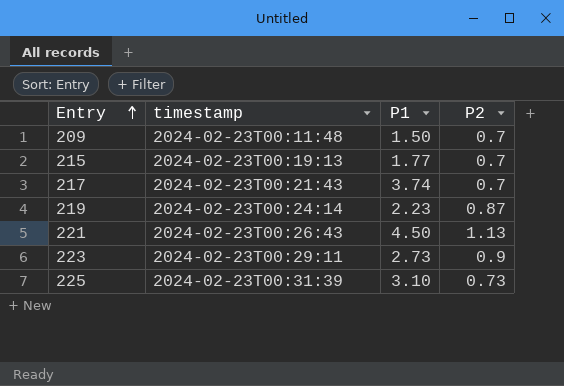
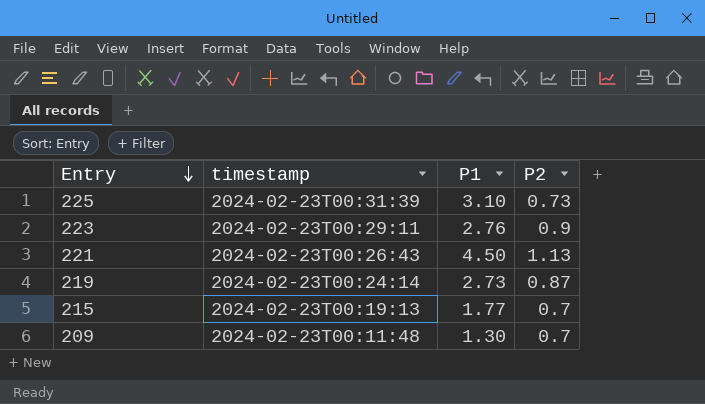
row order: Entry ascending -> Entry descending
row 217: 2024-02-23T00:21:43 | 3.74 | 0.7 -> none
223 | P1: 2.73 -> 2.76
219 | P1: 2.23 -> 2.73
209 | P1: 1.50 -> 1.30

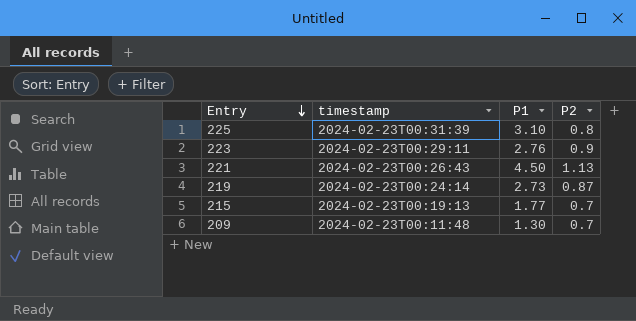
225 | P2: 0.73 -> 0.8

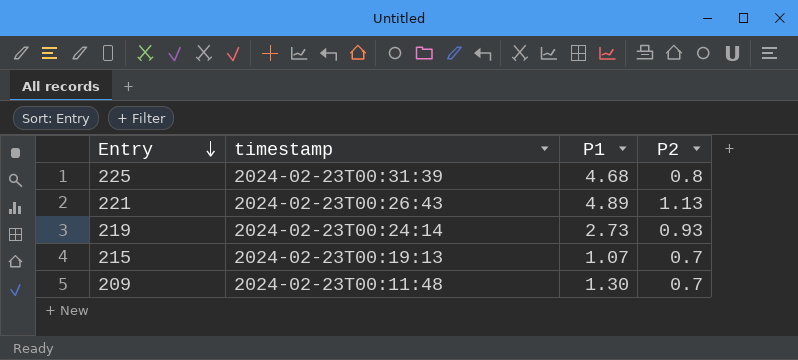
row 223: 2024-02-23T00:29:11 | 2.76 | 0.9 -> none
225 | P1: 3.10 -> 4.68
221 | P1: 4.50 -> 4.89
219 | P2: 0.87 -> 0.93
215 | P1: 1.77 -> 1.07

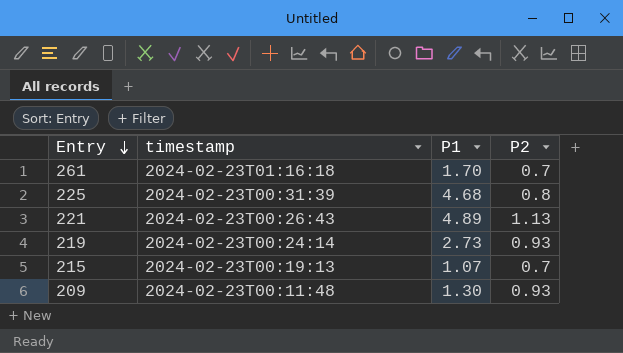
row 261: none -> 2024-02-23T01:16:18 | 1.70 | 0.7
209 | P2: 0.7 -> 0.93

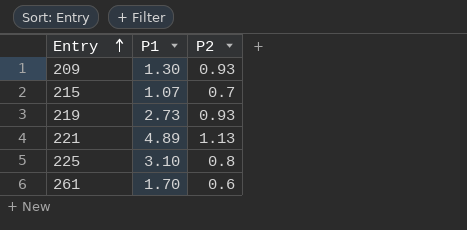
row order: Entry descending -> Entry ascending
column timestamp | position: 2 -> none
225 | P1: 4.68 -> 3.10
261 | P2: 0.7 -> 0.6

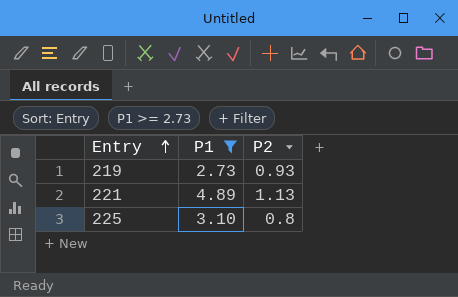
filter: none -> P1 >= 2.73

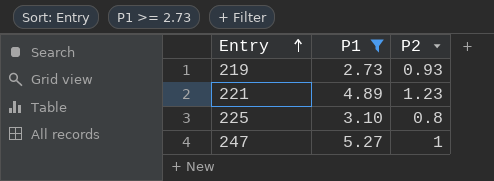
221 | P2: 1.13 -> 1.23
row 247: none -> 5.27 | 1

